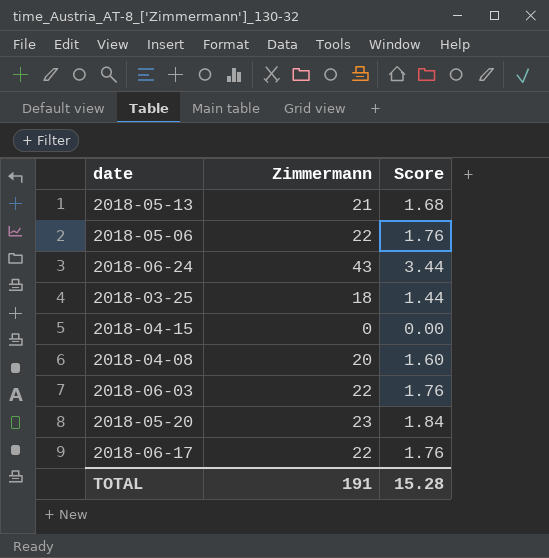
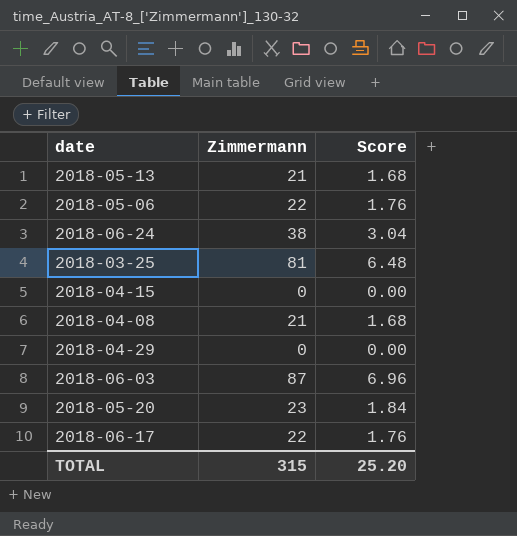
2018-06-24 | Zimmermann: 43 -> 38
2018-06-24 | Score: 3.44 -> 3.04
2018-03-25 | Zimmermann: 18 -> 81
2018-03-25 | Score: 1.44 -> 6.48
2018-04-08 | Zimmermann: 20 -> 21
2018-04-08 | Score: 1.60 -> 1.68
row 2018-04-29: none -> 0 | 0.00
2018-06-03 | Zimmermann: 22 -> 87
2018-06-03 | Score: 1.76 -> 6.96
TOTAL | Zimmermann: 191 -> 315
TOTAL | Score: 15.28 -> 25.20

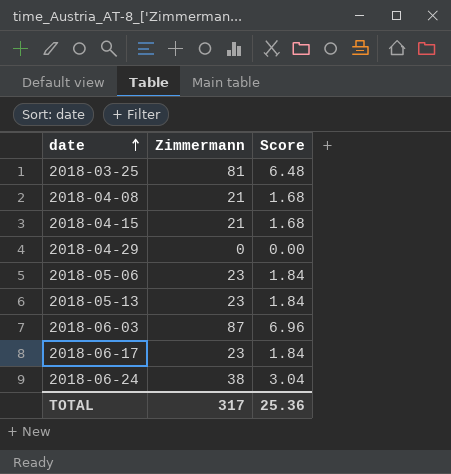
row order: none -> date ascending
row 2018-05-20: 23 | 1.84 -> none
2018-04-15 | Zimmermann: 0 -> 21
2018-04-15 | Score: 0.00 -> 1.68
2018-05-06 | Zimmermann: 22 -> 23
2018-05-06 | Score: 1.76 -> 1.84
2018-05-13 | Zimmermann: 21 -> 23
2018-05-13 | Score: 1.68 -> 1.84
2018-06-17 | Zimmermann: 22 -> 23
2018-06-17 | Score: 1.76 -> 1.84
TOTAL | Zimmermann: 315 -> 317
TOTAL | Score: 25.20 -> 25.36

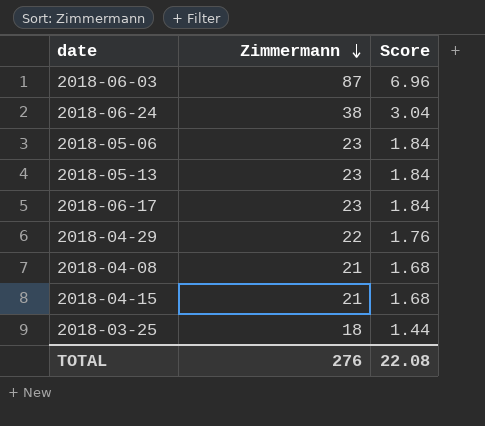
row order: date ascending -> Zimmermann descending
2018-04-29 | Zimmermann: 0 -> 22
2018-04-29 | Score: 0.00 -> 1.76
2018-03-25 | Zimmermann: 81 -> 18
2018-03-25 | Score: 6.48 -> 1.44
TOTAL | Zimmermann: 317 -> 276
TOTAL | Score: 25.36 -> 22.08

